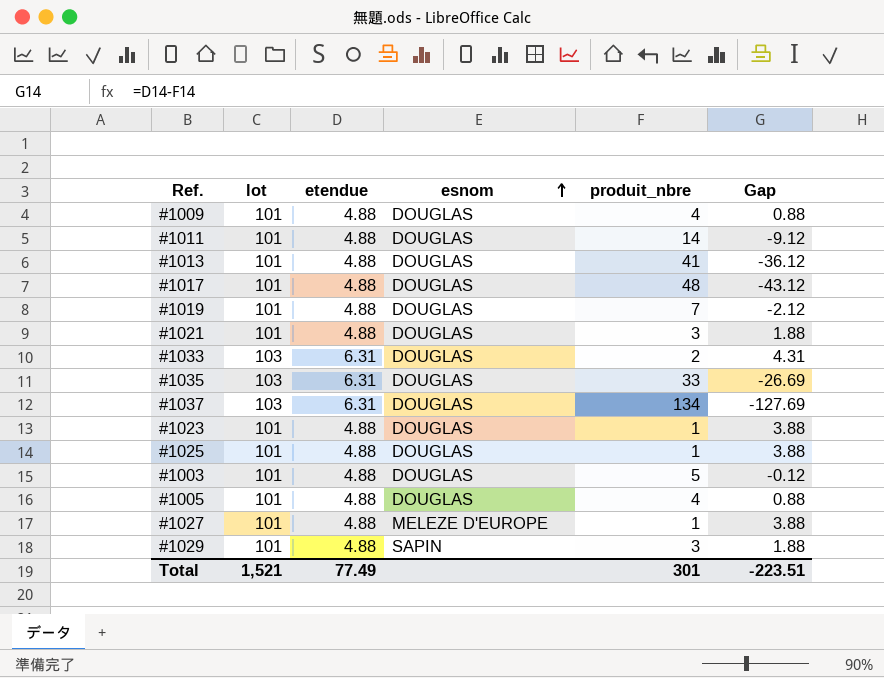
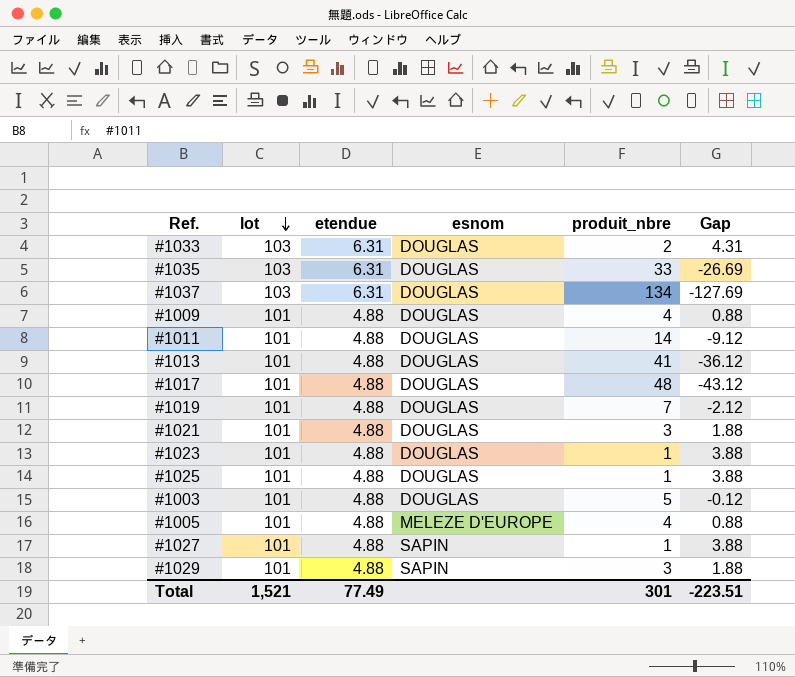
row order: esnom ascending -> lot descending
#1005 | esnom: DOUGLAS -> MELEZE D'EUROPE
#1027 | esnom: MELEZE D'EUROPE -> SAPIN

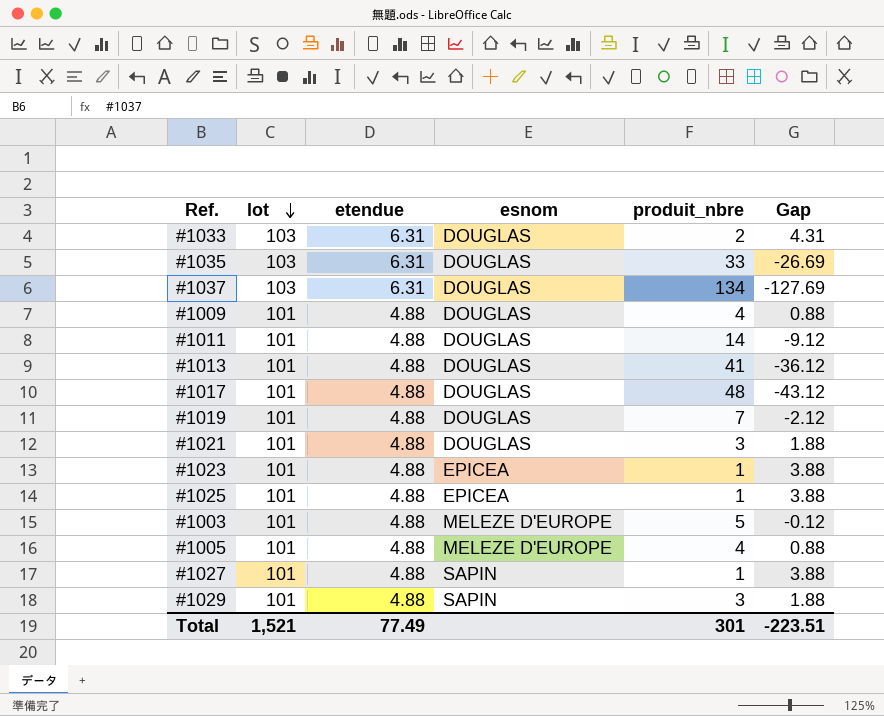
#1023 | esnom: DOUGLAS -> EPICEA
#1025 | esnom: DOUGLAS -> EPICEA
#1003 | esnom: DOUGLAS -> MELEZE D'EUROPE

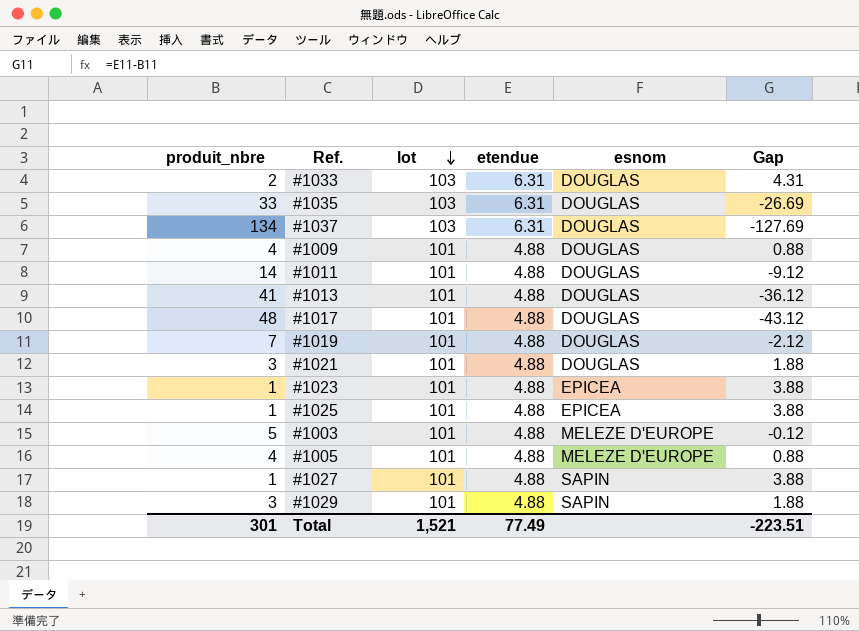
column produit_nbre | position: 5 -> 1

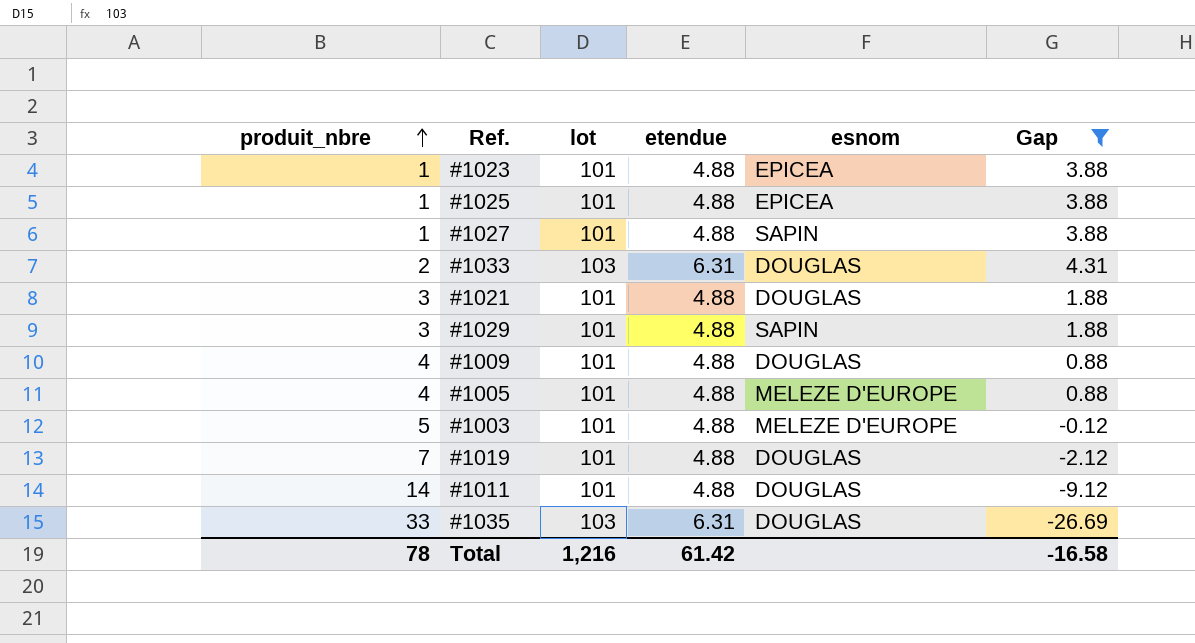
filter: none -> Gap >= -26.69
row order: lot descending -> produit_nbre ascending
Total | produit_nbre: 301 -> 78
Total | lot: 1,521 -> 1,216
Total | etendue: 77.49 -> 61.42
Total | Gap: -223.51 -> -16.58

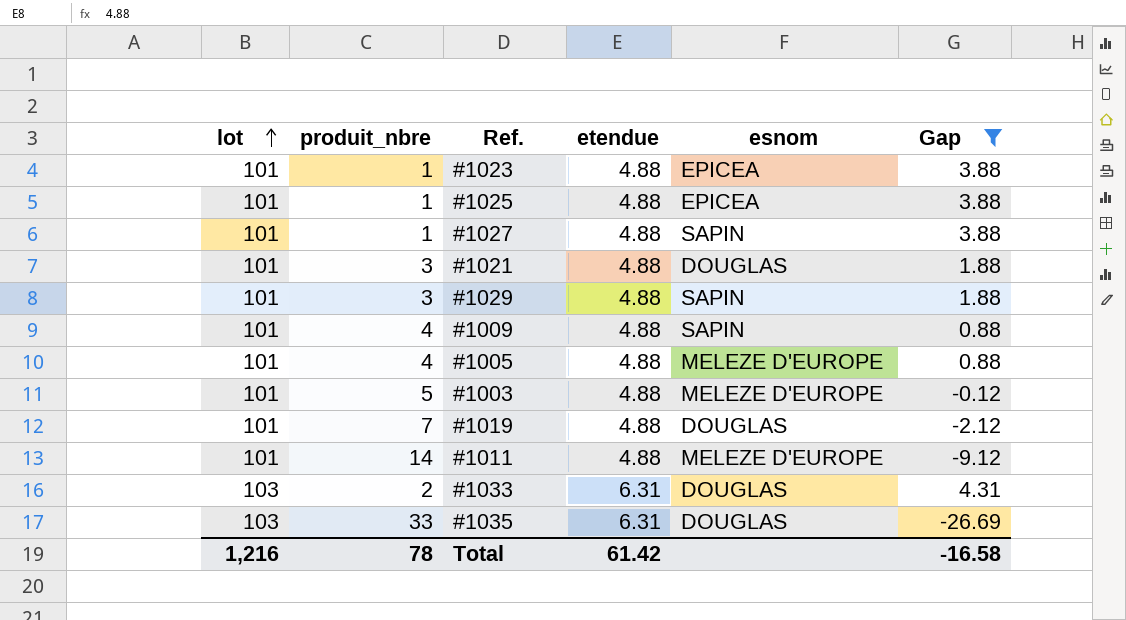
row order: produit_nbre ascending -> lot ascending
column lot | position: 3 -> 1
#1009 | esnom: DOUGLAS -> SAPIN
#1011 | esnom: DOUGLAS -> MELEZE D'EUROPE

